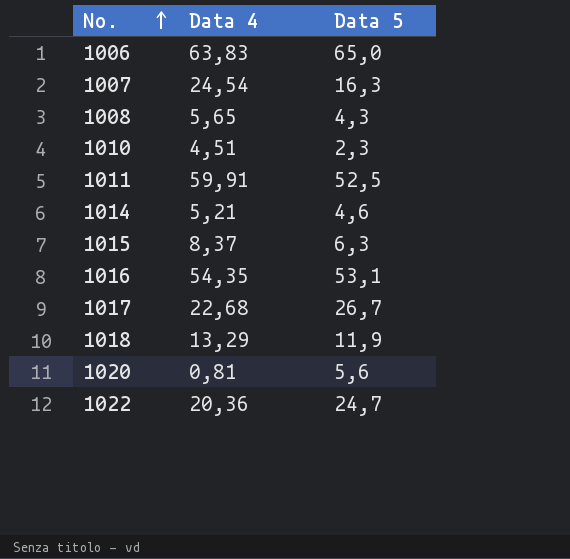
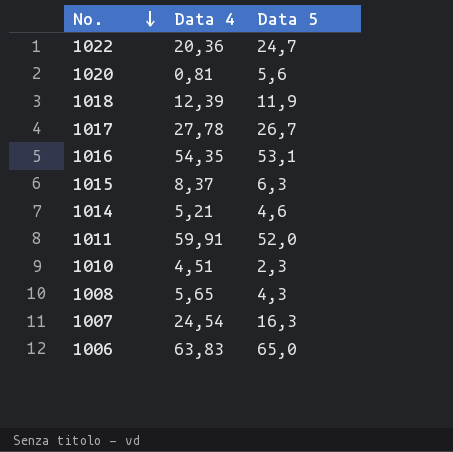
row order: No. ascending -> No. descending
1018 | Data 4: 13,29 -> 12,39
1017 | Data 4: 22,68 -> 27,78
1011 | Data 5: 52,5 -> 52,0

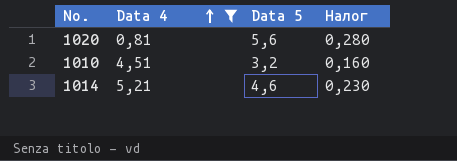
filter: none -> Data 4 <= 5,21
row order: No. descending -> Data 4 ascending
column Налог | formula: none -> [Data 5] * 0,05
1010 | Data 5: 2,3 -> 3,2

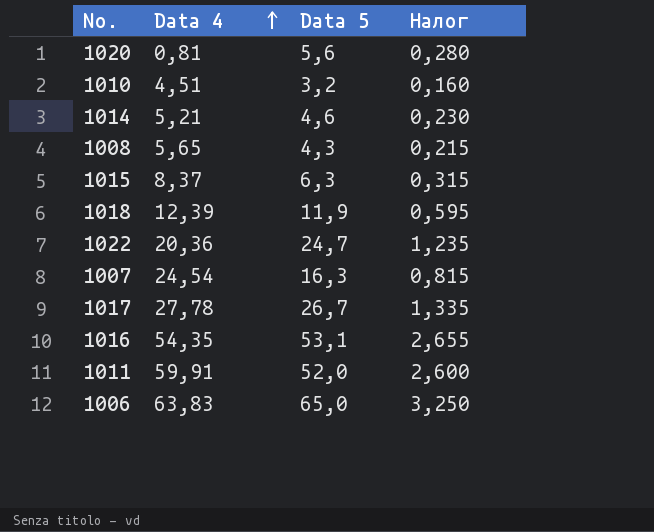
filter: Data 4 <= 5,21 -> none

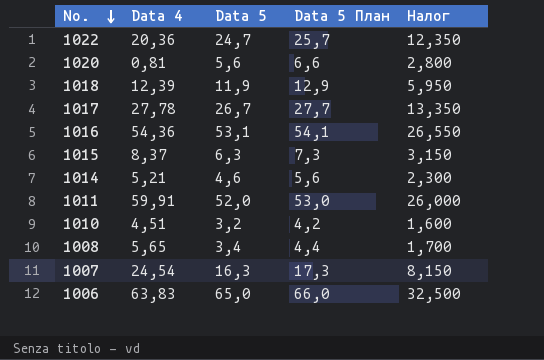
row order: Data 4 ascending -> No. descending
column Data 5 План | formula: none -> [Data 5] + 1
column Налог | formula: [Data 5] * 0,05 -> [Data 5] * 0,5
1016 | Data 4: 54,35 -> 54,36
1008 | Data 5: 4,3 -> 3,4

